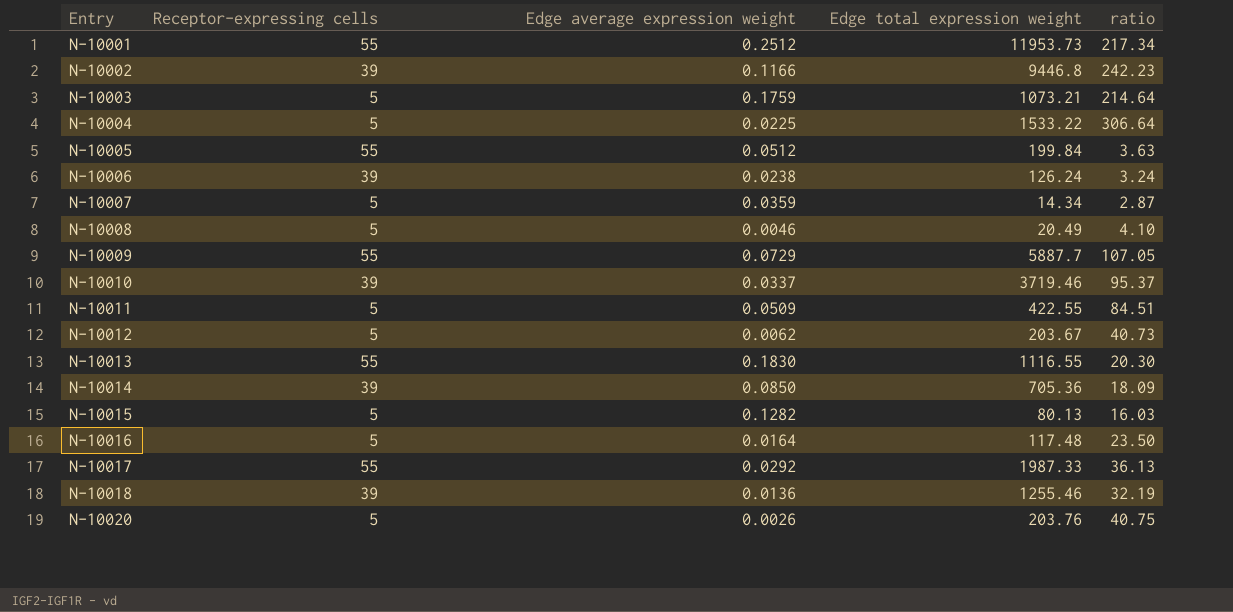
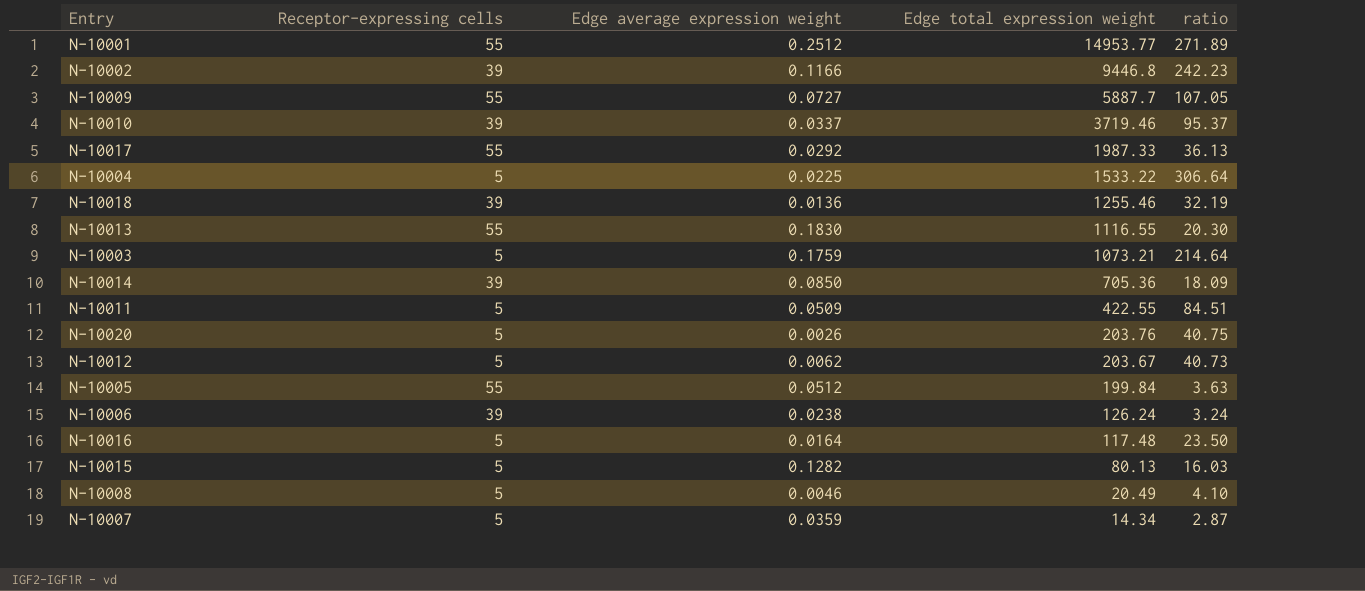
row order: Entry ascending -> Edge total expression weight descending
N-10001 | Edge total expression weight: 11953.73 -> 14953.77
N-10001 | ratio: 217.34 -> 271.89
N-10009 | Edge average expression weight: 0.0729 -> 0.0727

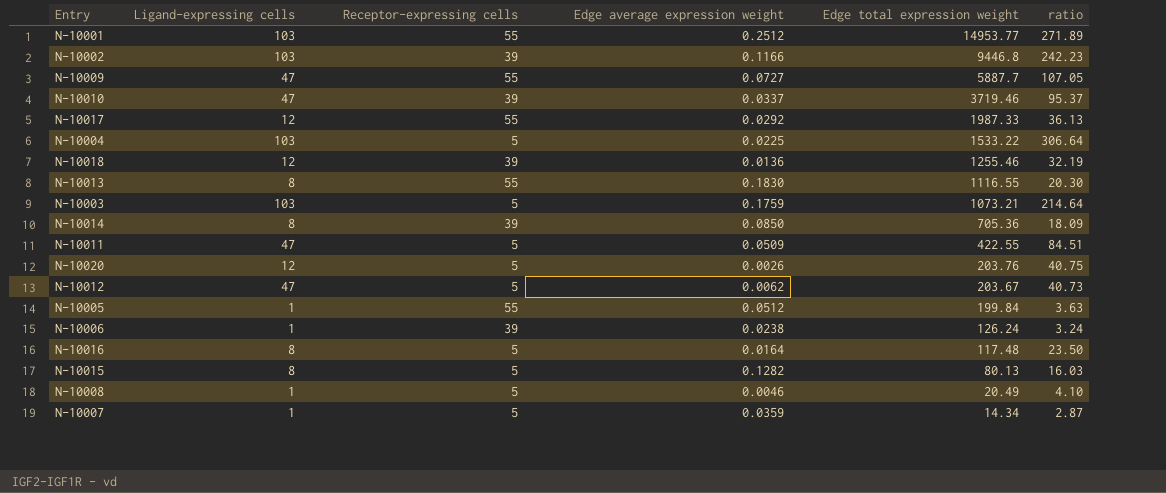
column Ligand-expressing cells | position: none -> 2

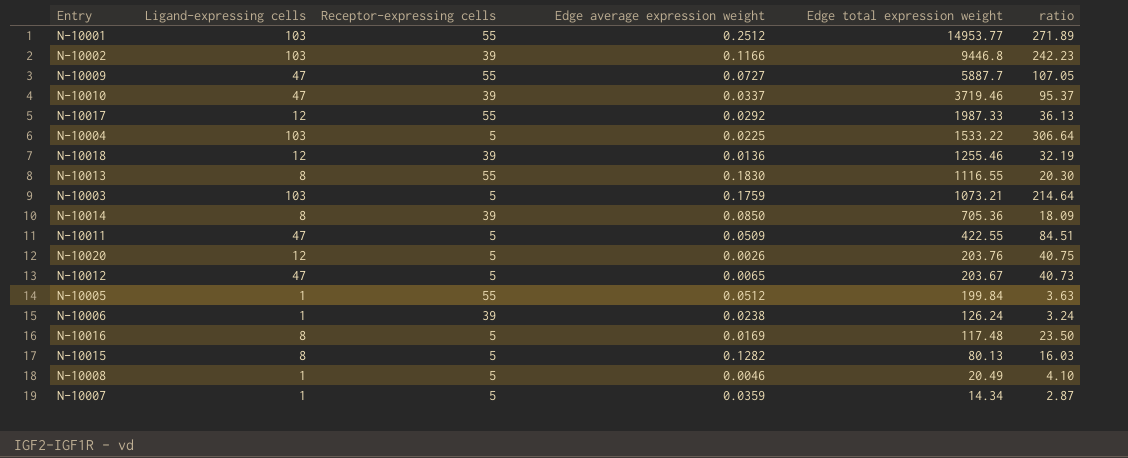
N-10012 | Edge average expression weight: 0.0062 -> 0.0065
N-10016 | Edge average expression weight: 0.0164 -> 0.0169

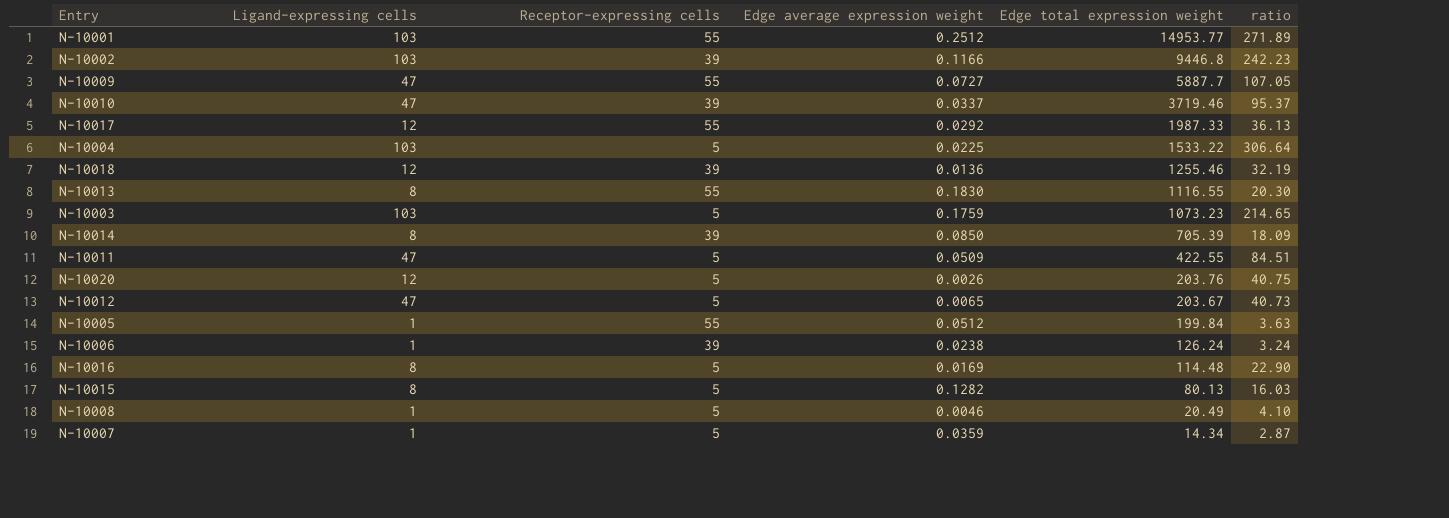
N-10003 | Edge total expression weight: 1073.21 -> 1073.23
N-10003 | ratio: 214.64 -> 214.65
N-10014 | Edge total expression weight: 705.36 -> 705.39
N-10016 | Edge total expression weight: 117.48 -> 114.48
N-10016 | ratio: 23.50 -> 22.90

